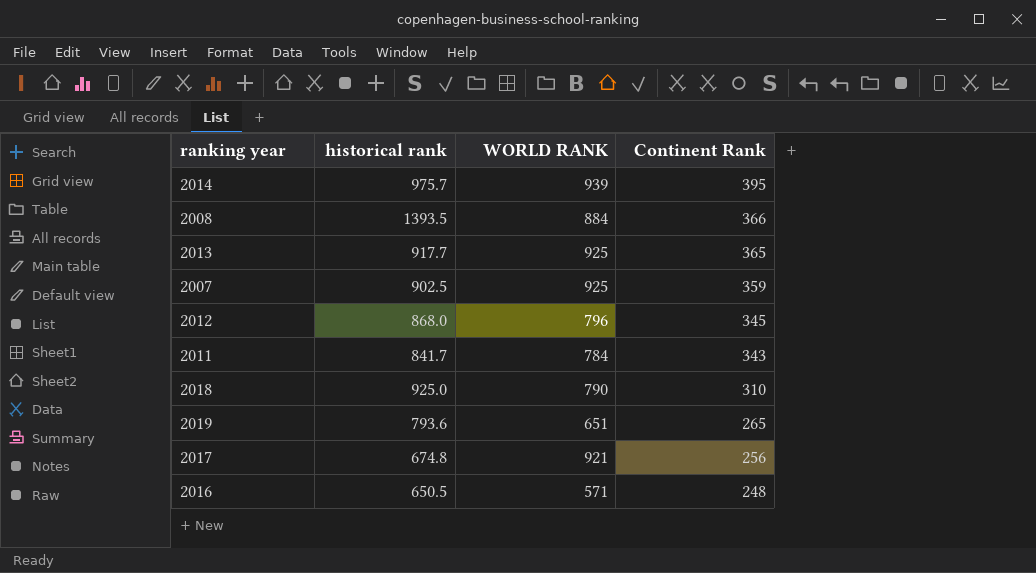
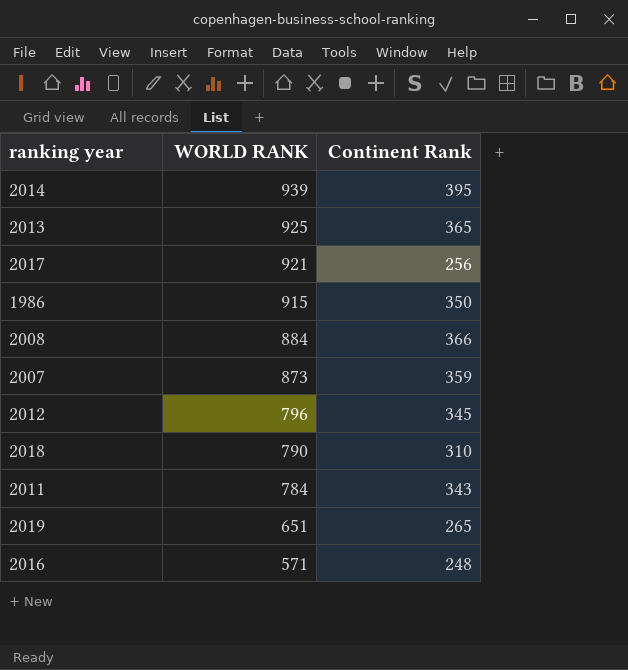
row order: Continent Rank descending -> WORLD RANK descending
column historical rank | position: 2 -> none
row 1986: none -> 915 | 350
2007 | WORLD RANK: 925 -> 873

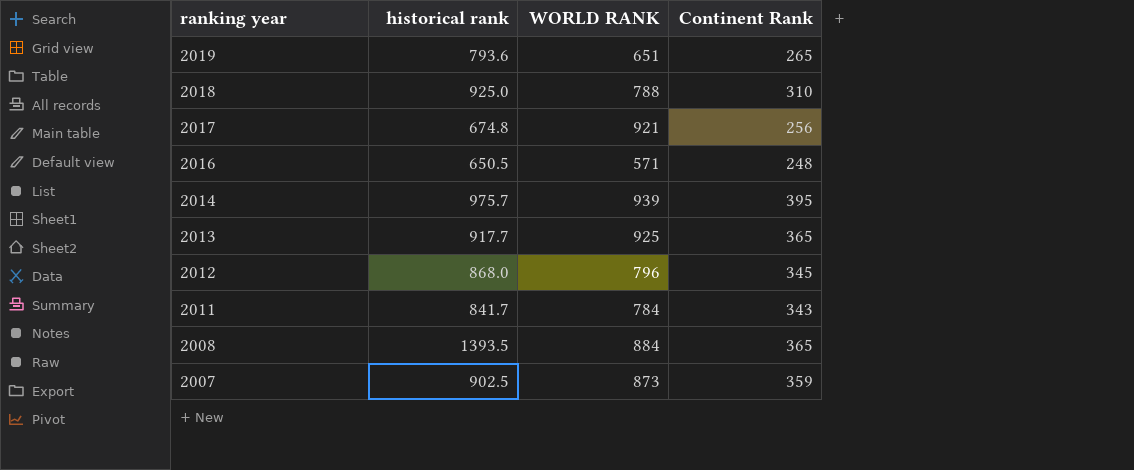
row order: WORLD RANK descending -> ranking year descending
column historical rank | position: none -> 2
row 1986: 915 | 350 -> none
2018 | WORLD RANK: 790 -> 788
2008 | Continent Rank: 366 -> 365

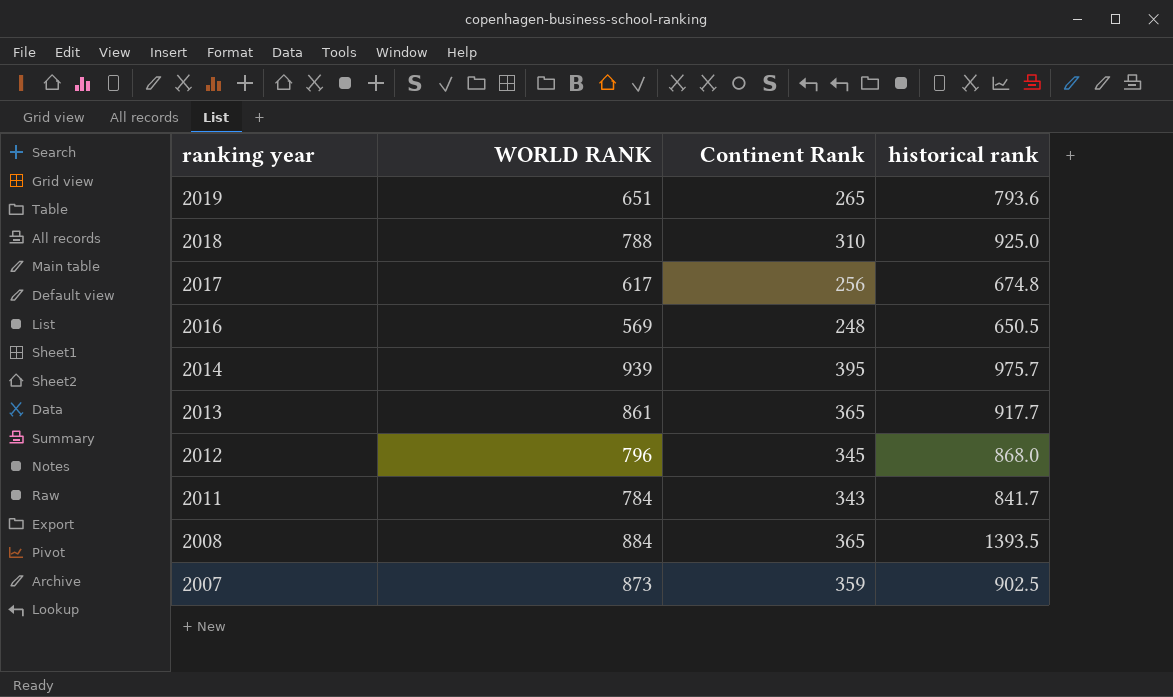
column historical rank | position: 2 -> 4
2017 | WORLD RANK: 921 -> 617
2016 | WORLD RANK: 571 -> 569
2013 | WORLD RANK: 925 -> 861

